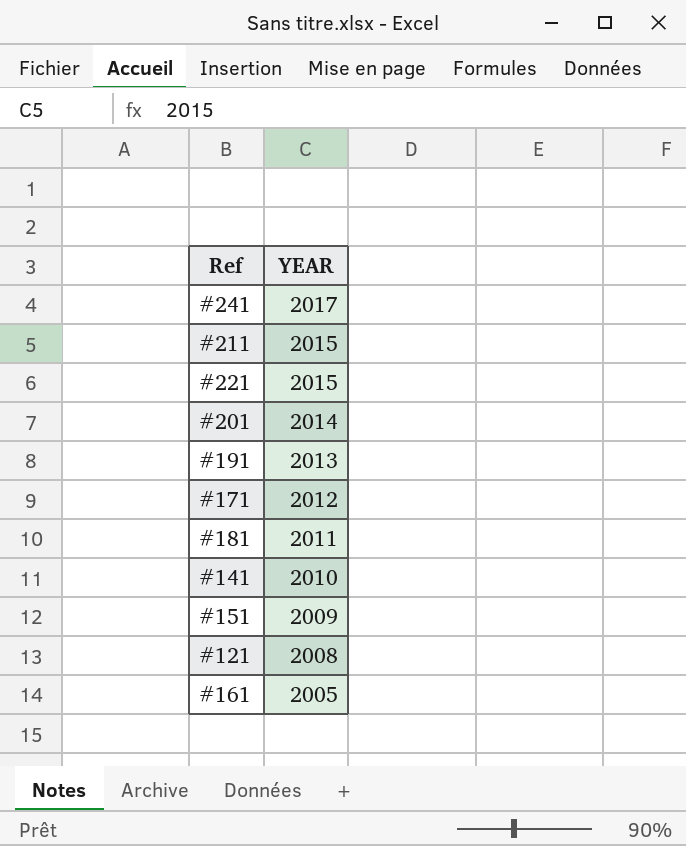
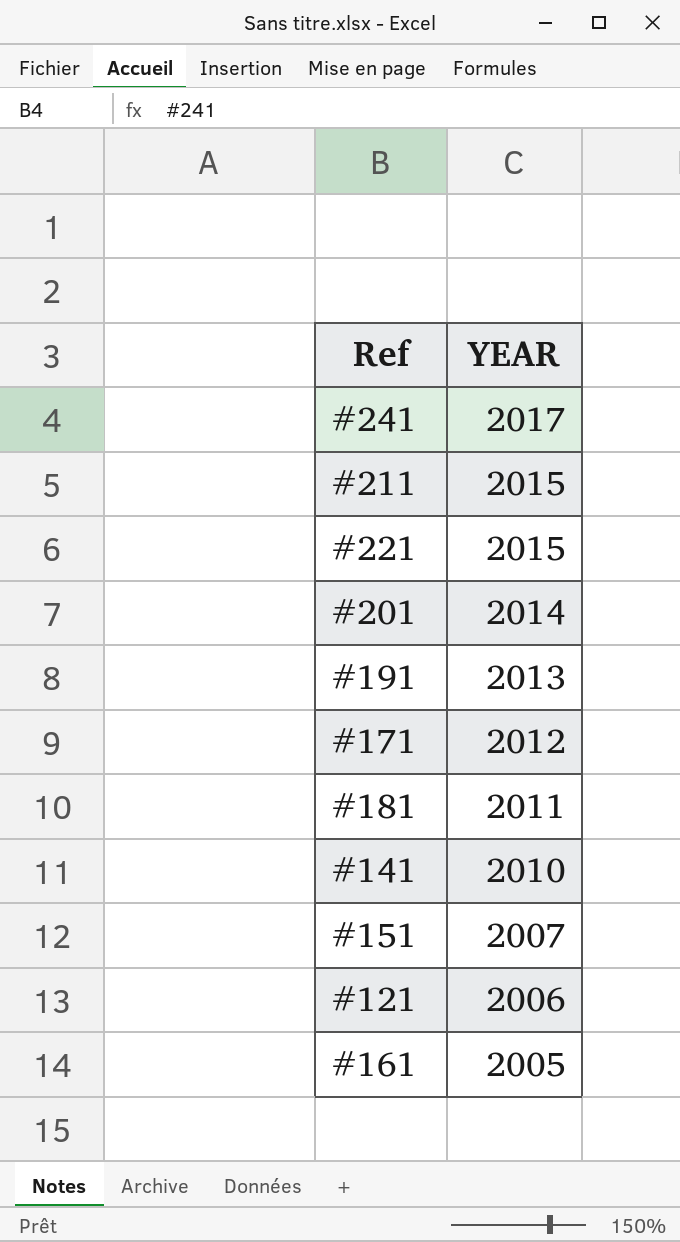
#151 | YEAR: 2009 -> 2007
#121 | YEAR: 2008 -> 2006

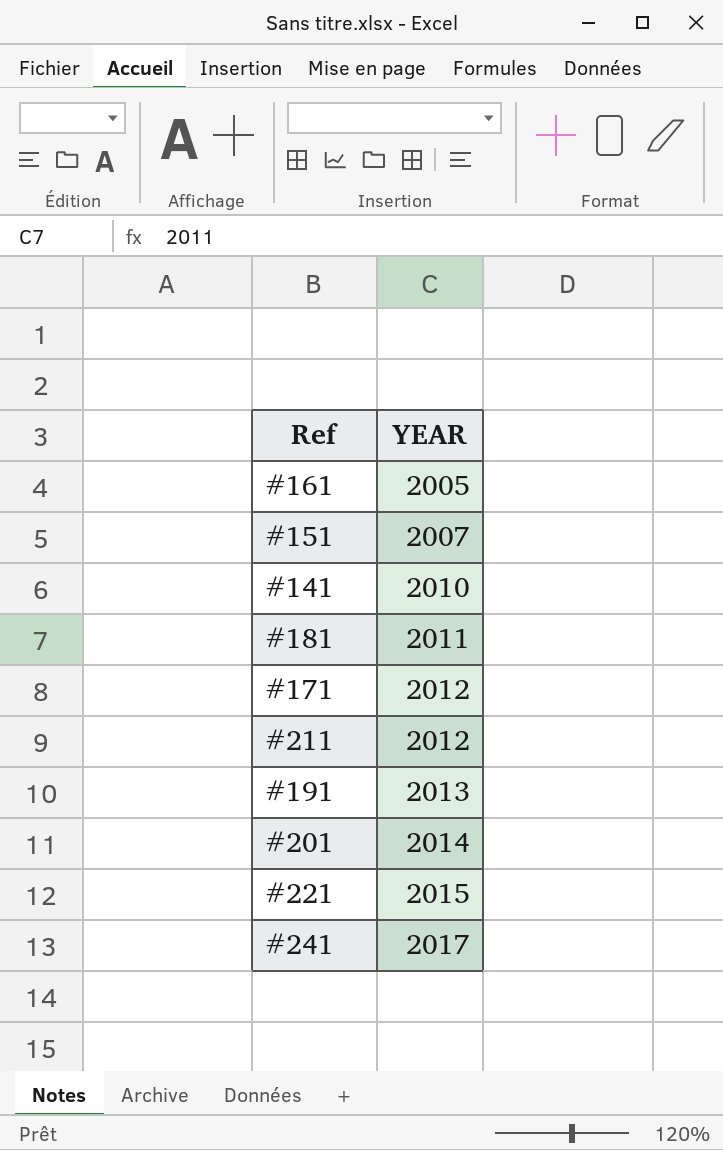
row order: YEAR descending -> YEAR ascending
row #121: 2006 -> none
#211 | YEAR: 2015 -> 2012

